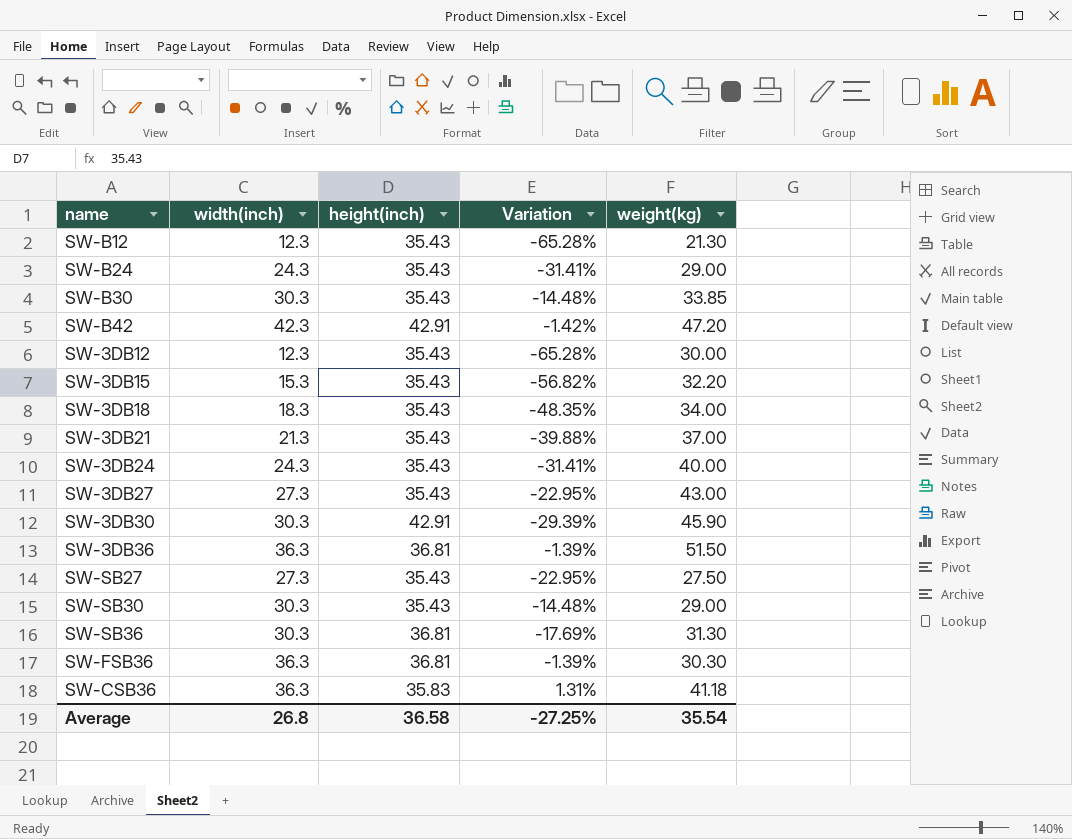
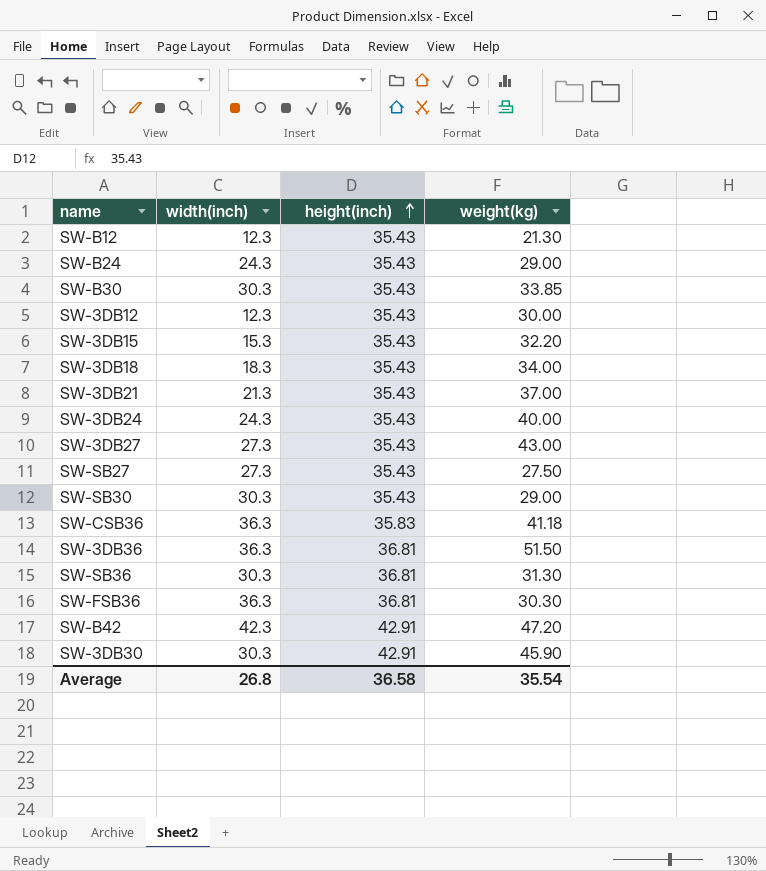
row order: none -> height(inch) ascending
column Variation | formula: ([width(inch)] - [height(inch)]) / [height(inch)] -> none

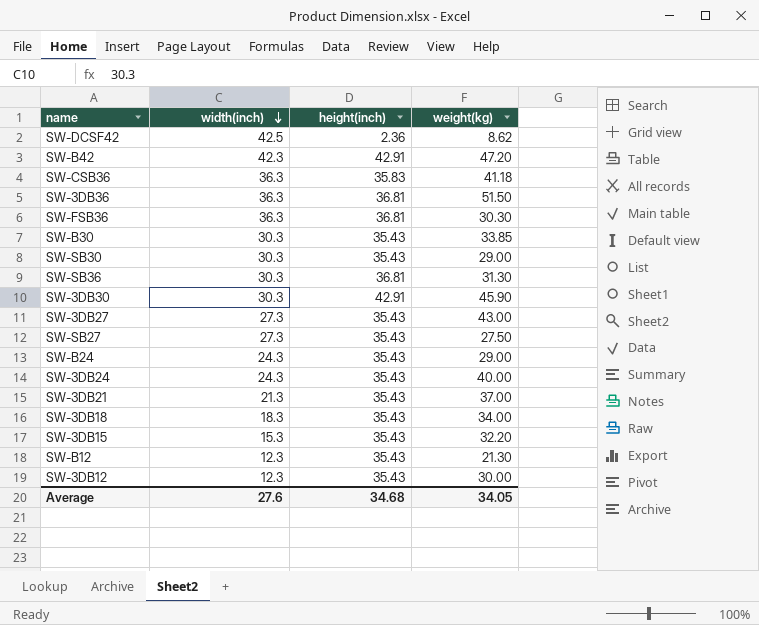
row order: height(inch) ascending -> width(inch) descending
row SW-DCSF42: none -> 42.5 | 2.36 | 8.62
Average | width(inch): 26.8 -> 27.6
Average | height(inch): 36.58 -> 34.68
Average | weight(kg): 35.54 -> 34.05

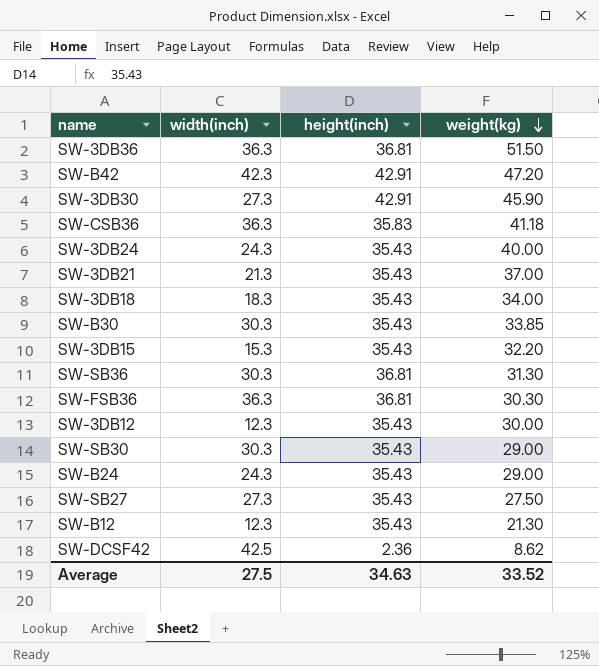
row order: width(inch) descending -> weight(kg) descending
row SW-3DB27: 27.3 | 35.43 | 43.00 -> none
SW-3DB30 | width(inch): 30.3 -> 27.3
Average | width(inch): 27.6 -> 27.5
Average | height(inch): 34.68 -> 34.63
Average | weight(kg): 34.05 -> 33.52

